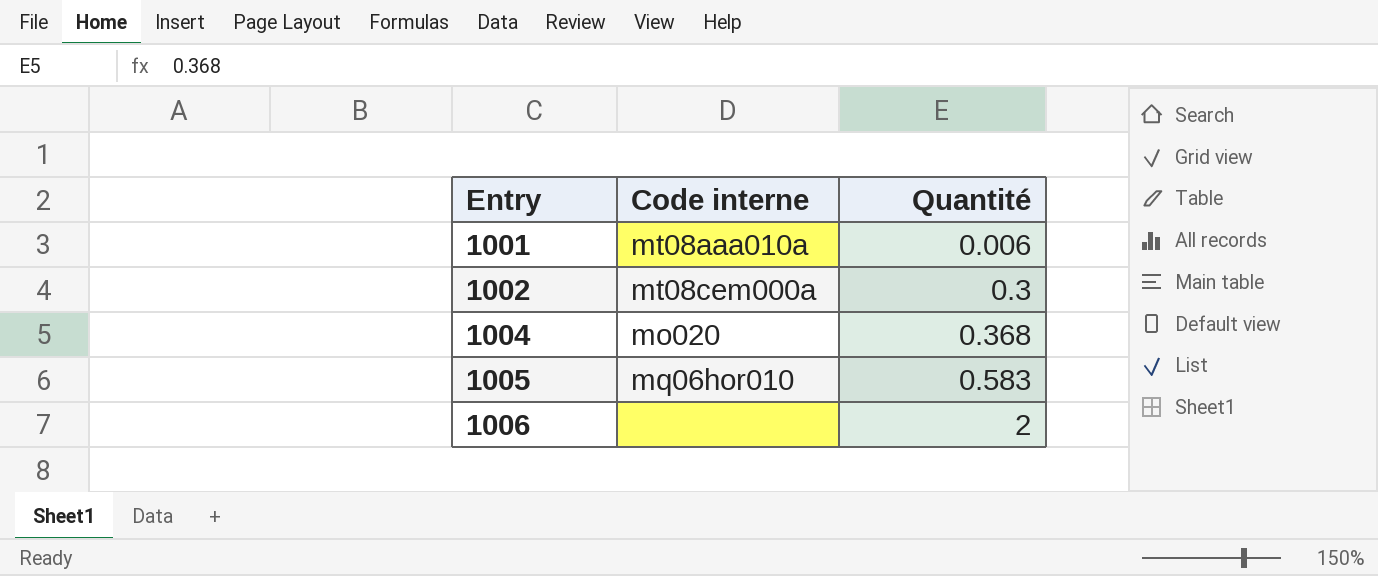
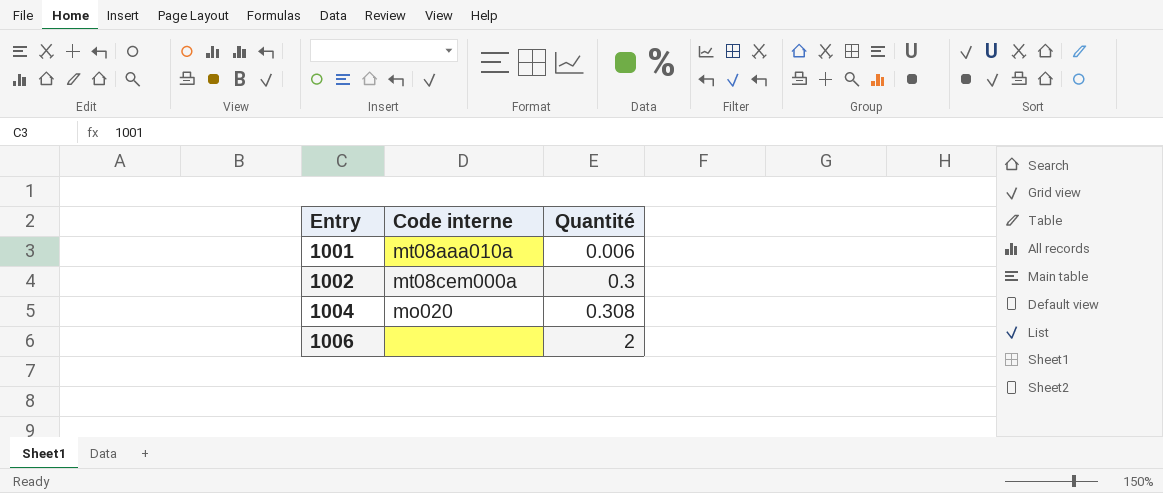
row 1005: mq06hor010 | 0.583 -> none
1004 | Quantité: 0.368 -> 0.308

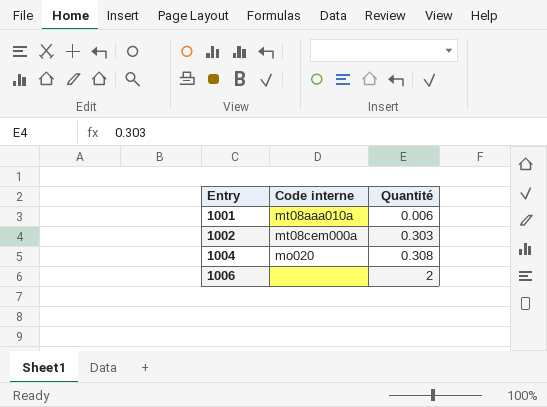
1002 | Quantité: 0.3 -> 0.303

